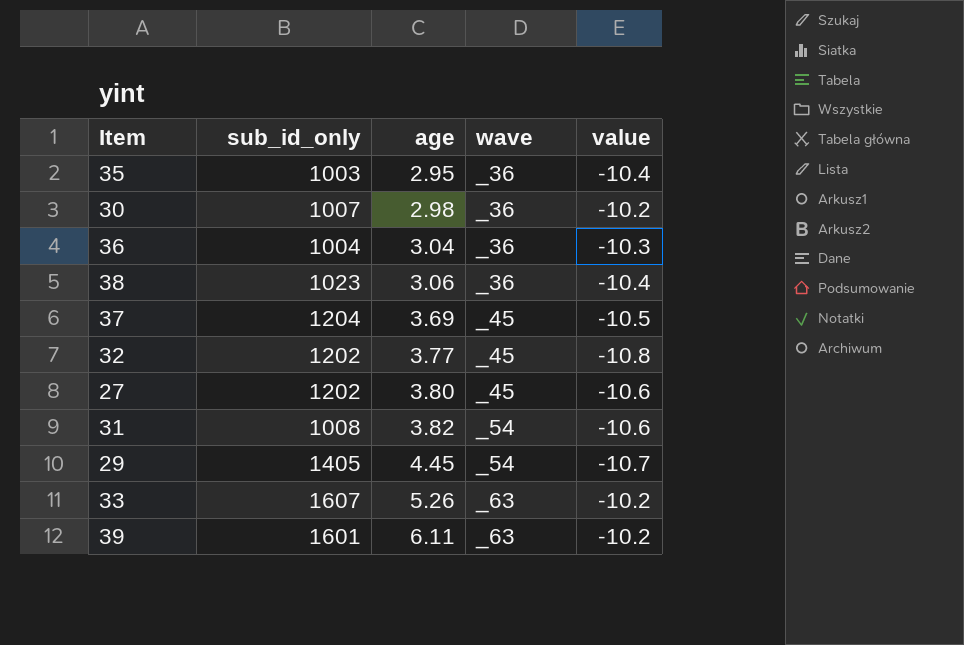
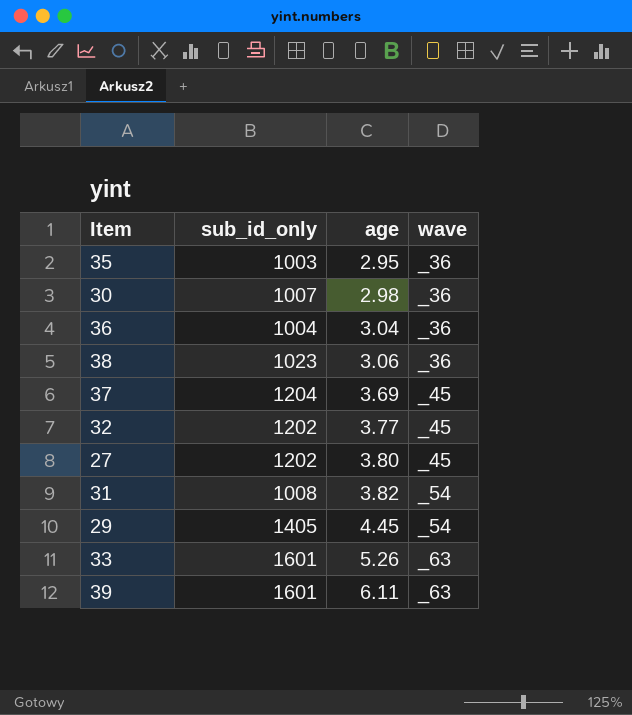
column value | position: 5 -> none
33 | sub_id_only: 1607 -> 1601

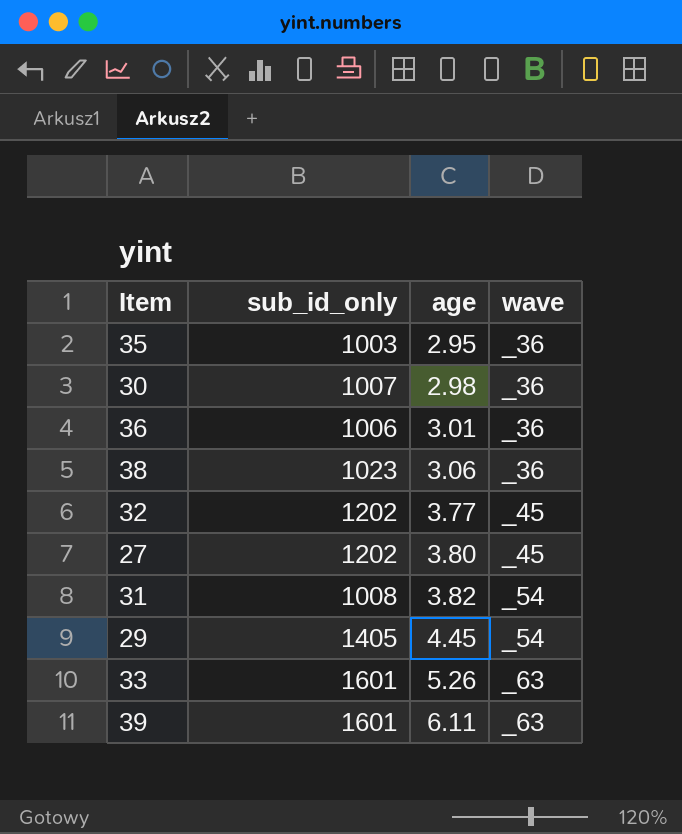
row 37: 1204 | 3.69 | _45 -> none
36 | sub_id_only: 1004 -> 1006
36 | age: 3.04 -> 3.01

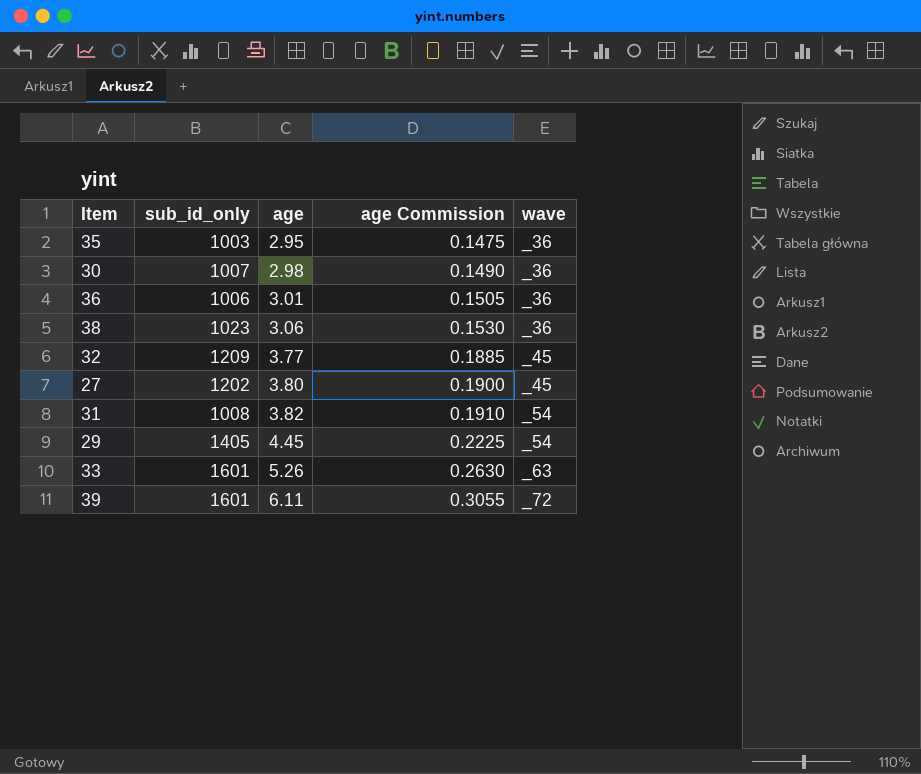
column age Commission | formula: none -> [age] * 0.05
32 | sub_id_only: 1202 -> 1209
39 | wave: _63 -> _72

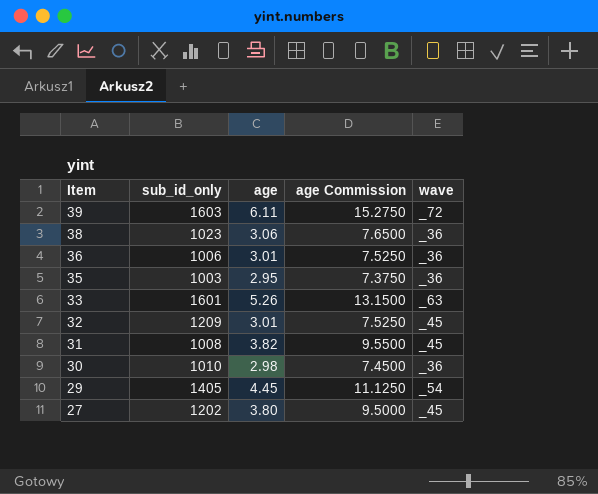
row order: age ascending -> Item descending
column age Commission | formula: [age] * 0.05 -> [age] * 2.5
39 | sub_id_only: 1601 -> 1603
32 | age: 3.77 -> 3.01
31 | wave: _54 -> _45
30 | sub_id_only: 1007 -> 1010

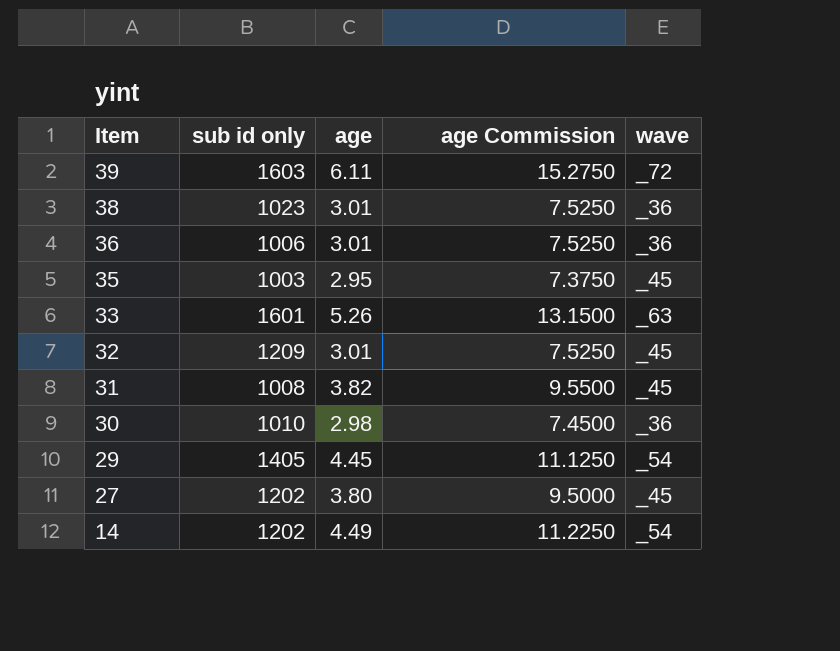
column name: sub_id_only -> sub id only
38 | age: 3.06 -> 3.01
38 | age Commission: 7.6500 -> 7.5250
35 | wave: _36 -> _45
row 14: none -> 1202 | 4.49 | 11.2250 | _54

